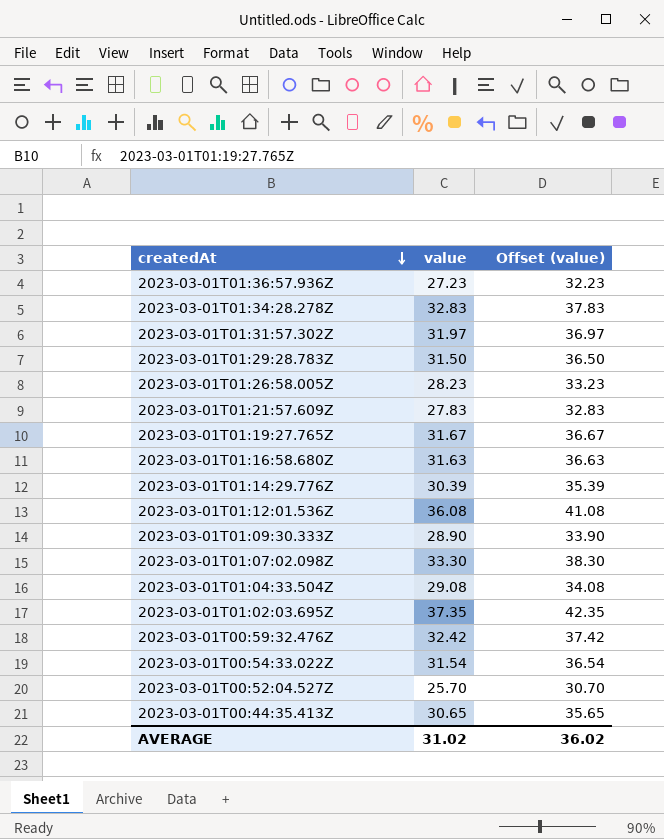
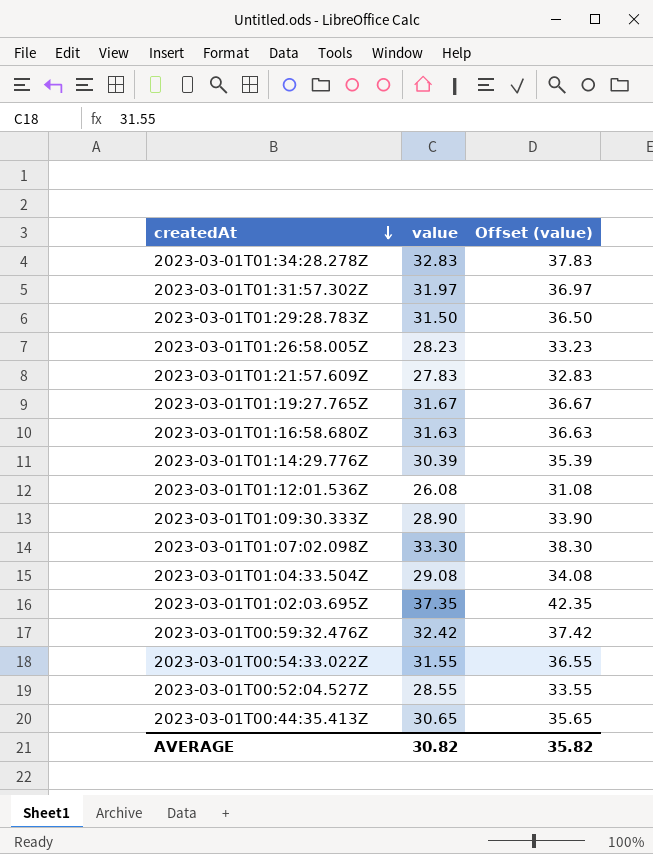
row 2023-03-01T01:36:57.936Z: 27.23 | 32.23 -> none
2023-03-01T01:12:01.536Z | value: 36.08 -> 26.08
2023-03-01T01:12:01.536Z | Offset (value): 41.08 -> 31.08
2023-03-01T00:54:33.022Z | value: 31.54 -> 31.55
2023-03-01T00:54:33.022Z | Offset (value): 36.54 -> 36.55
2023-03-01T00:52:04.527Z | value: 25.70 -> 28.55
2023-03-01T00:52:04.527Z | Offset (value): 30.70 -> 33.55
AVERAGE | value: 31.02 -> 30.82
AVERAGE | Offset (value): 36.02 -> 35.82

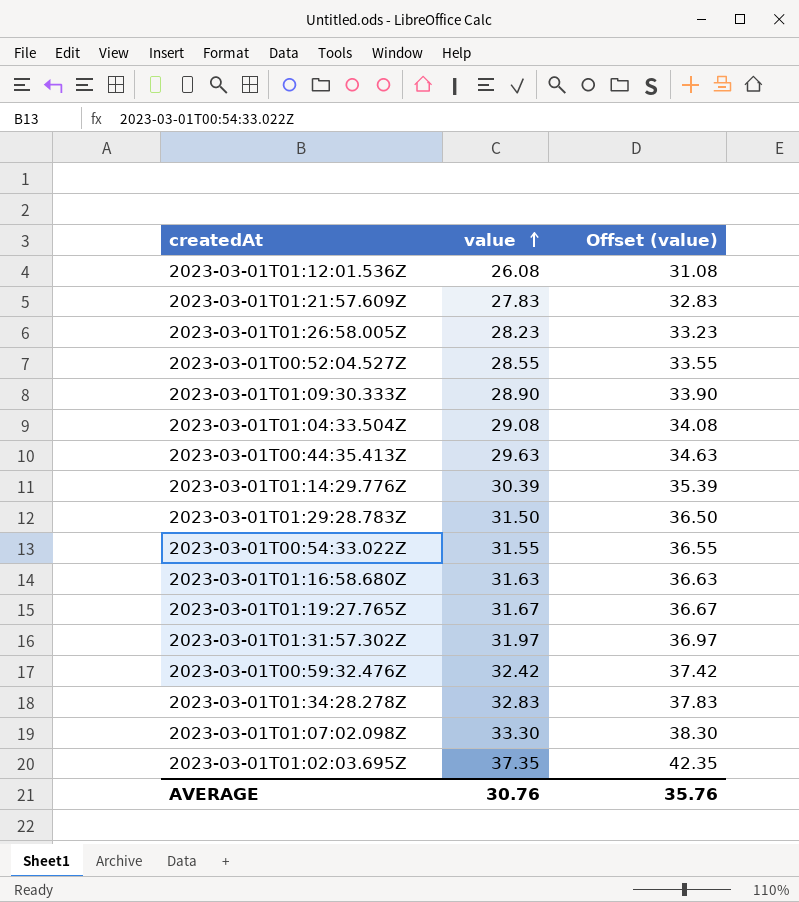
row order: createdAt descending -> value ascending
2023-03-01T00:44:35.413Z | value: 30.65 -> 29.63
2023-03-01T00:44:35.413Z | Offset (value): 35.65 -> 34.63
AVERAGE | value: 30.82 -> 30.76
AVERAGE | Offset (value): 35.82 -> 35.76

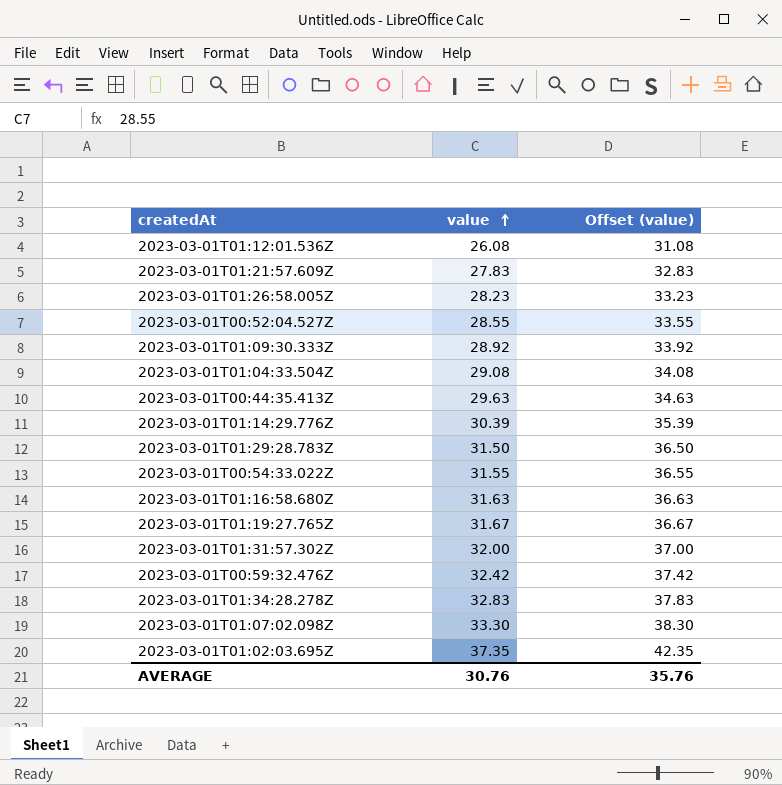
2023-03-01T01:09:30.333Z | value: 28.90 -> 28.92
2023-03-01T01:09:30.333Z | Offset (value): 33.90 -> 33.92
2023-03-01T01:31:57.302Z | value: 31.97 -> 32.00
2023-03-01T01:31:57.302Z | Offset (value): 36.97 -> 37.00

